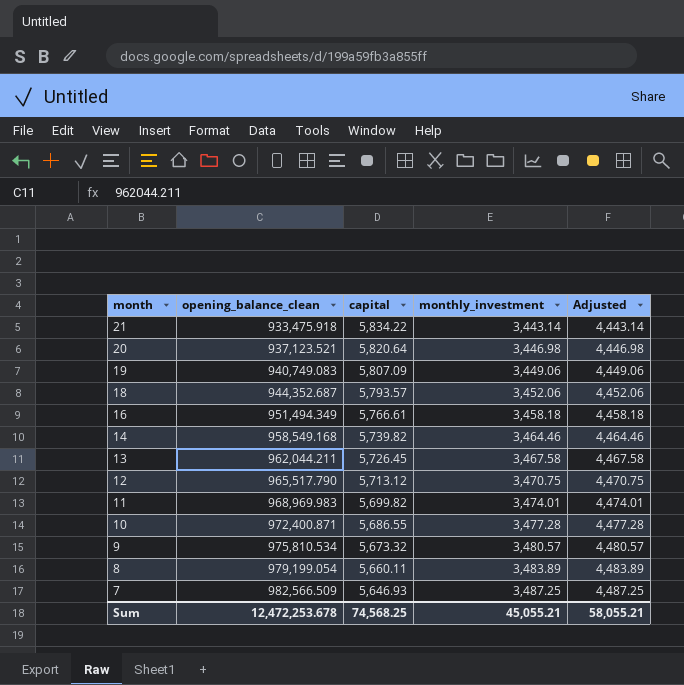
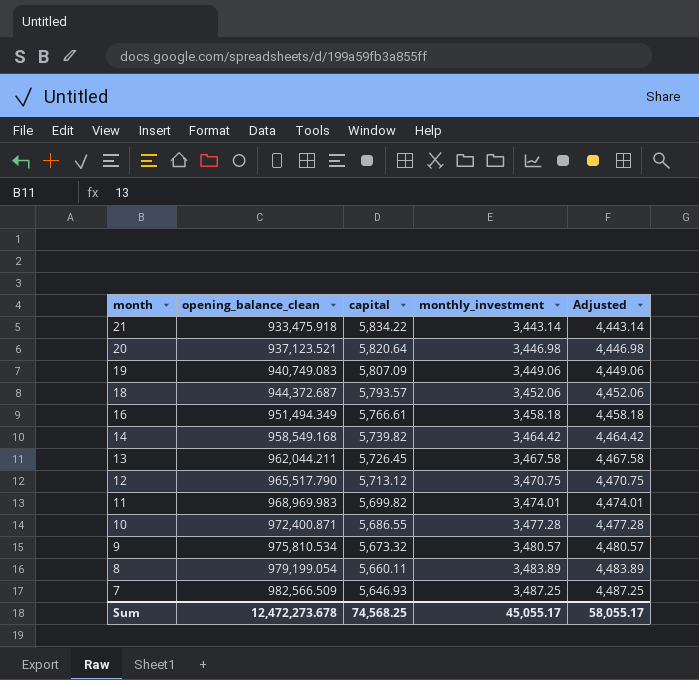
18 | opening_balance_clean: 944,352.687 -> 944,372.687
14 | monthly_investment: 3,464.46 -> 3,464.42
14 | Adjusted: 4,464.46 -> 4,464.42
Sum | opening_balance_clean: 12,472,253.678 -> 12,472,273.678
Sum | monthly_investment: 45,055.21 -> 45,055.17
Sum | Adjusted: 58,055.21 -> 58,055.17

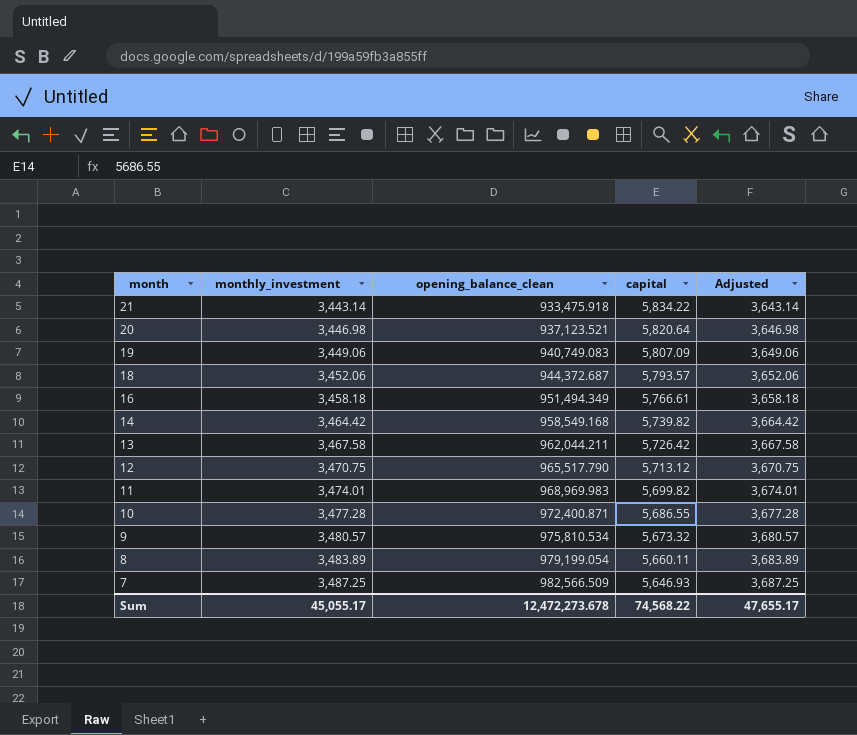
column monthly_investment | position: 4 -> 2
column Adjusted | formula: [monthly_investment] + 1000 -> [monthly_investment] + 200
13 | capital: 5,726.45 -> 5,726.42
Sum | capital: 74,568.25 -> 74,568.22
Sum | Adjusted: 58,055.17 -> 47,655.17

